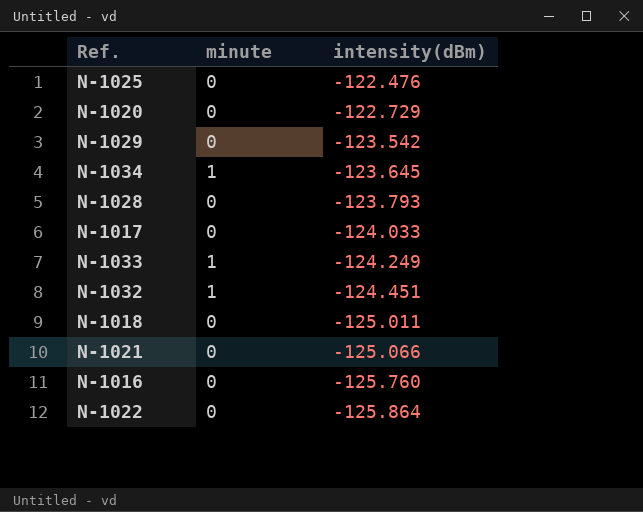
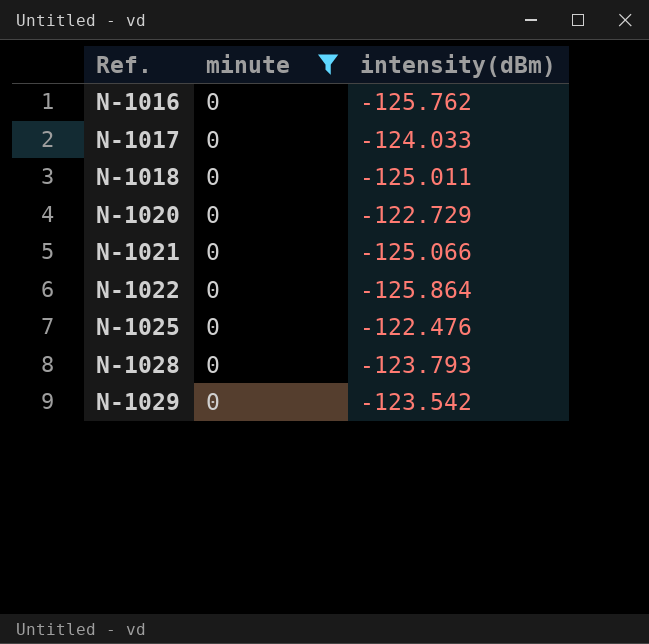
filter: none -> minute = 0
row order: intensity(dBm) descending -> Ref. ascending
N-1016 | intensity(dBm): -125.760 -> -125.762

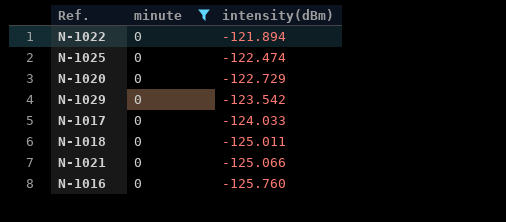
row order: Ref. ascending -> intensity(dBm) descending
row N-1028: 0 | -123.793 -> none
N-1022 | intensity(dBm): -125.864 -> -121.894
N-1025 | intensity(dBm): -122.476 -> -122.474
N-1016 | intensity(dBm): -125.762 -> -125.760

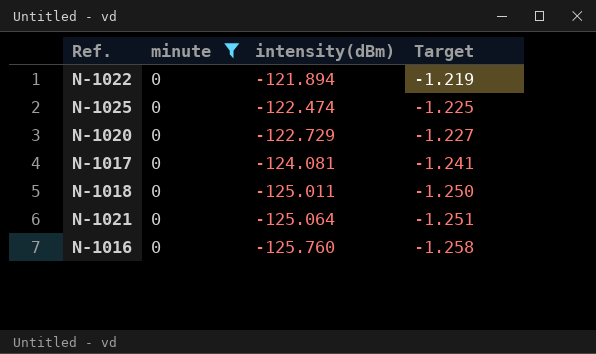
column Target | formula: none -> [intensity(dBm)] * 0.01
row N-1029: 0 | -123.542 -> none
N-1017 | intensity(dBm): -124.033 -> -124.081
N-1021 | intensity(dBm): -125.066 -> -125.064

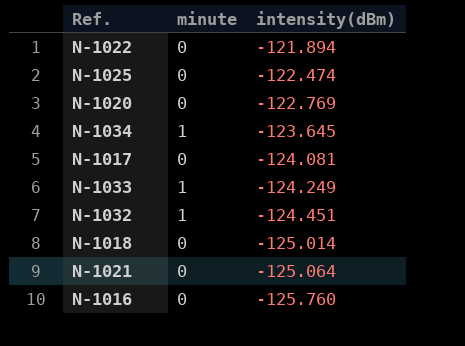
filter: minute = 0 -> none
column Target | formula: [intensity(dBm)] * 0.01 -> none
N-1020 | intensity(dBm): -122.729 -> -122.769
N-1018 | intensity(dBm): -125.011 -> -125.014

